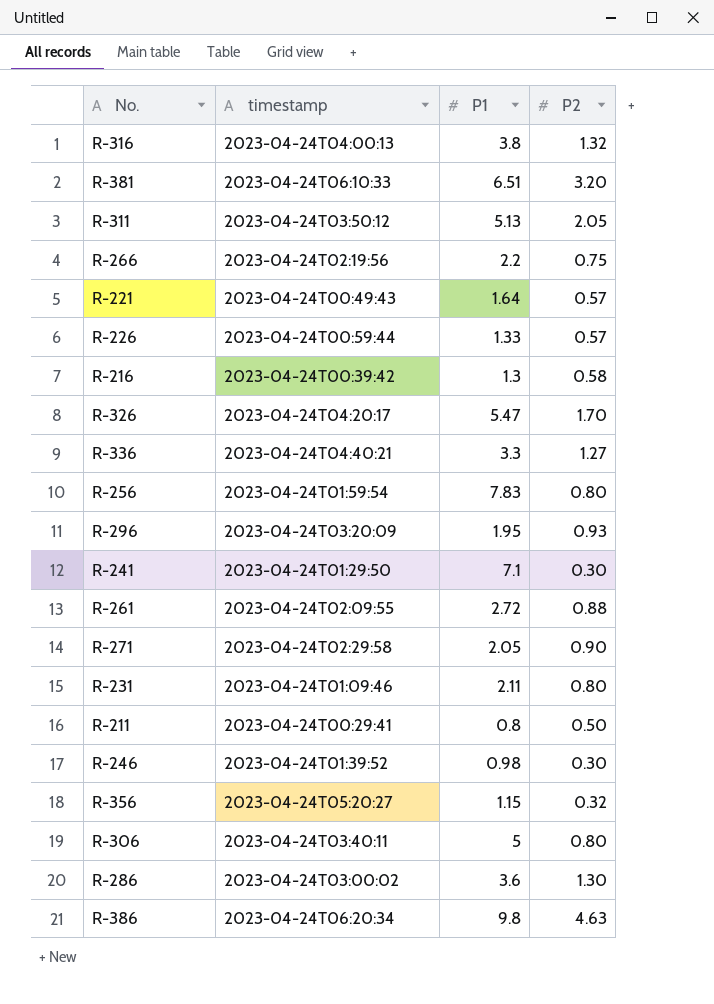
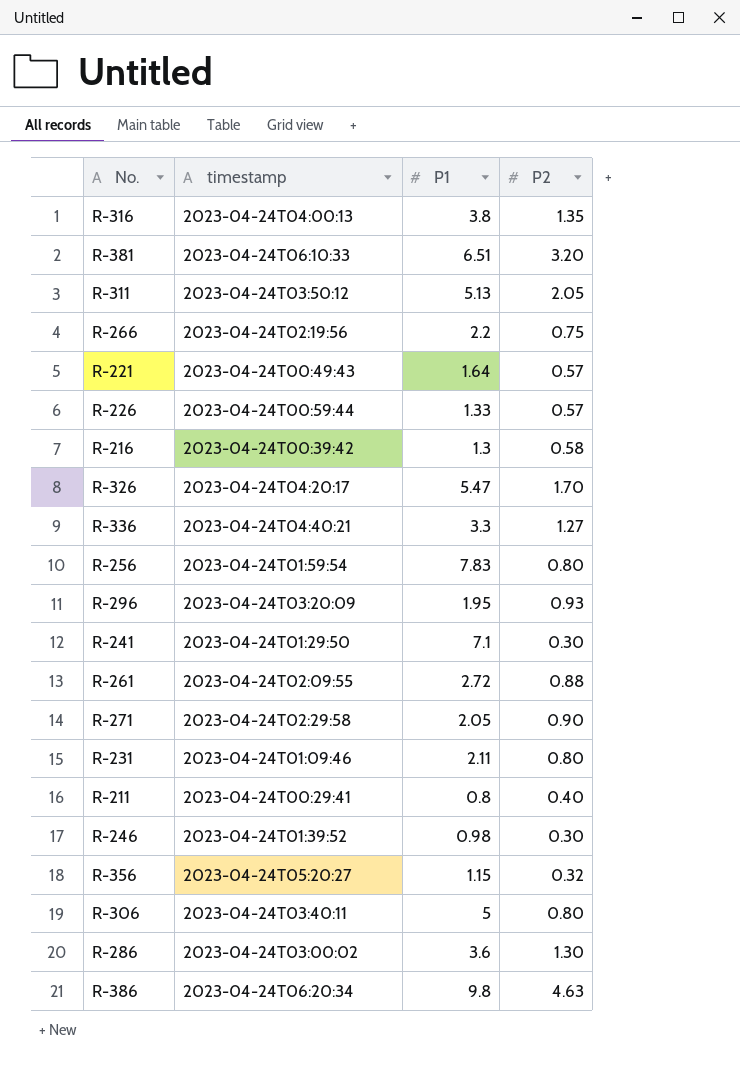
R-316 | P2: 1.32 -> 1.35
R-211 | P2: 0.50 -> 0.40

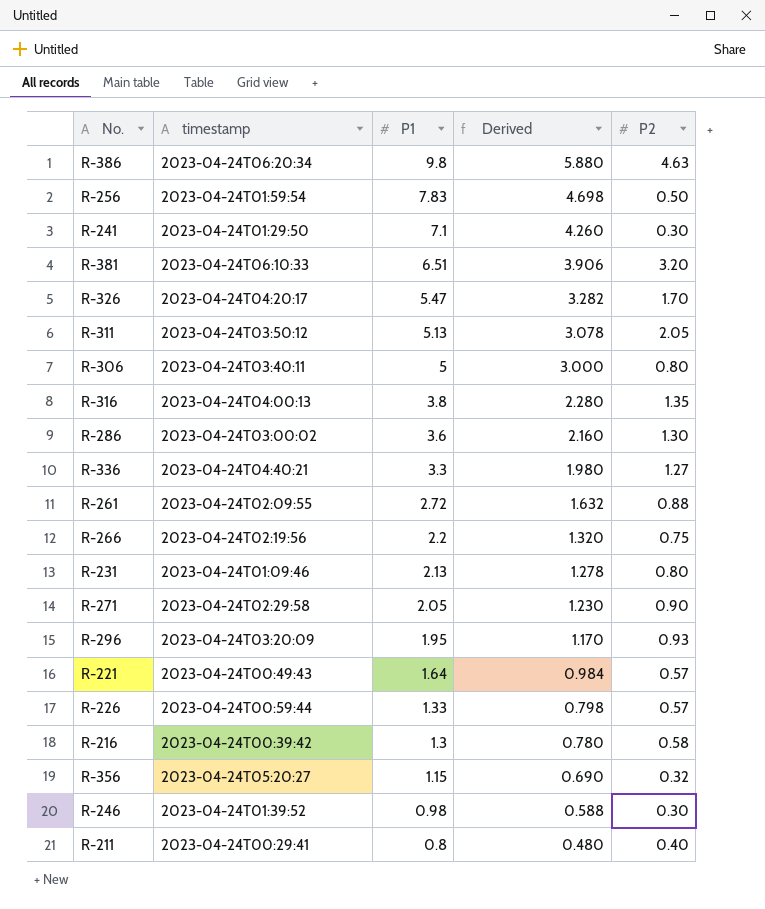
row order: none -> P1 descending
column Derived | formula: none -> [P1] * 0.6
R-256 | P2: 0.80 -> 0.50
R-231 | P1: 2.11 -> 2.13

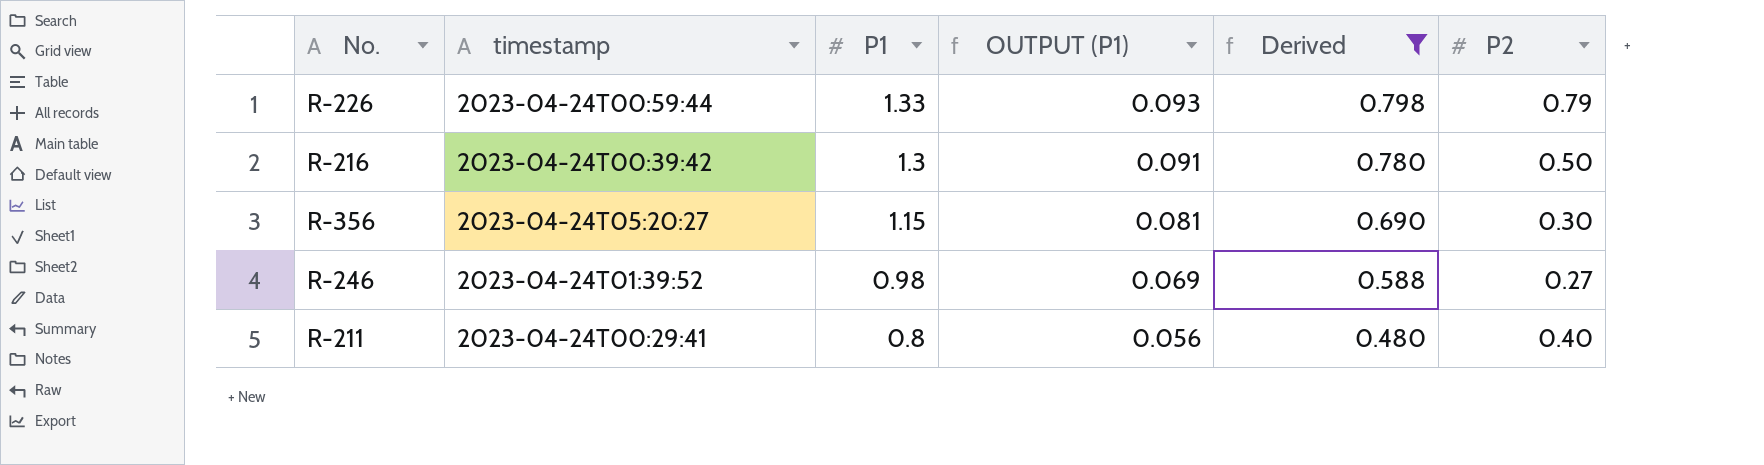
filter: none -> Derived <= 0.798
column OUTPUT (P1) | formula: none -> [P1] * 0.07
R-226 | P2: 0.57 -> 0.79
R-216 | P2: 0.58 -> 0.50
R-356 | P2: 0.32 -> 0.30
R-246 | P2: 0.30 -> 0.27

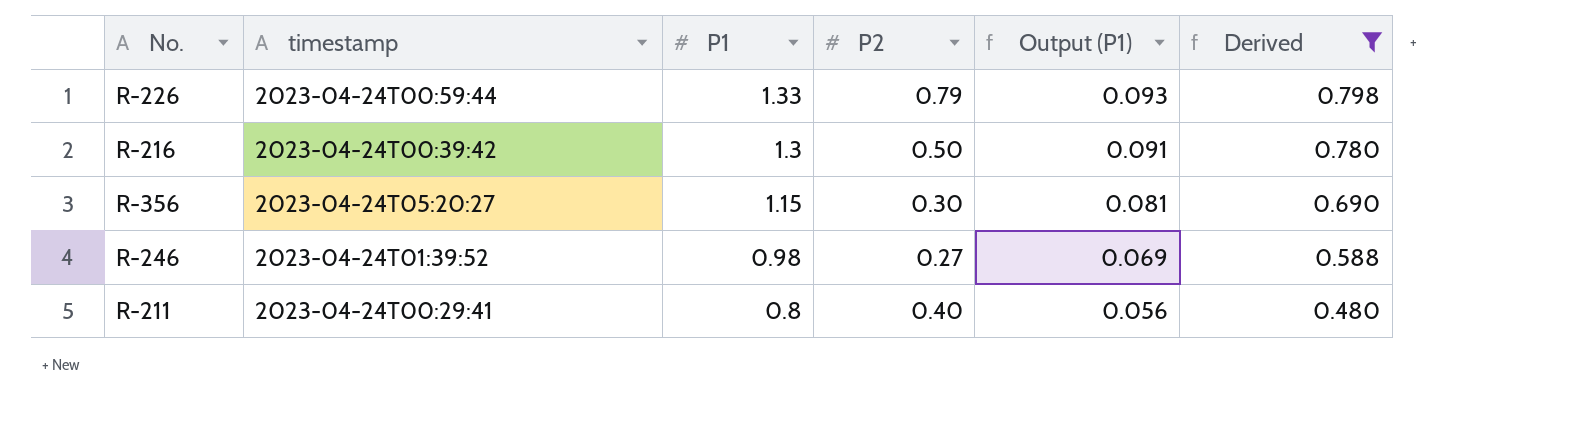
column P2 | position: 6 -> 4
column name: OUTPUT (P1) -> Output (P1)

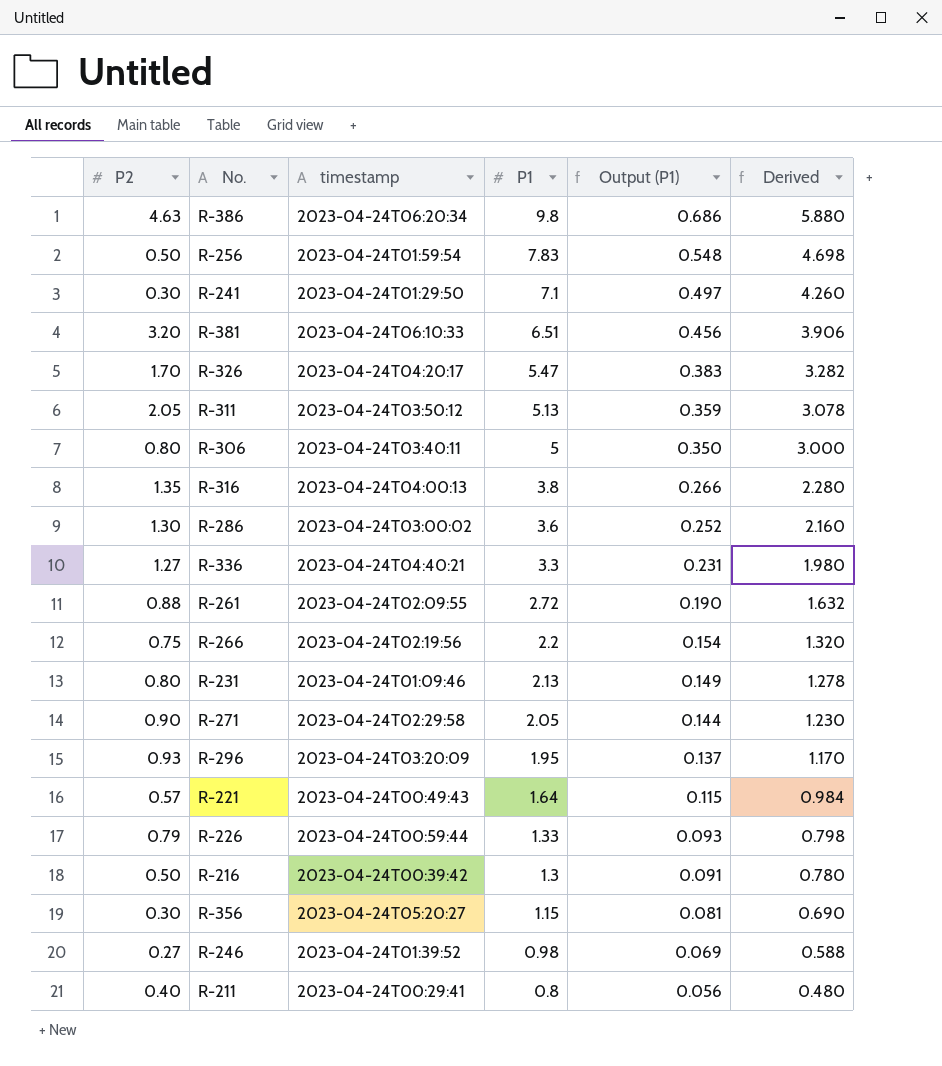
filter: Derived <= 0.798 -> none
column P2 | position: 4 -> 1

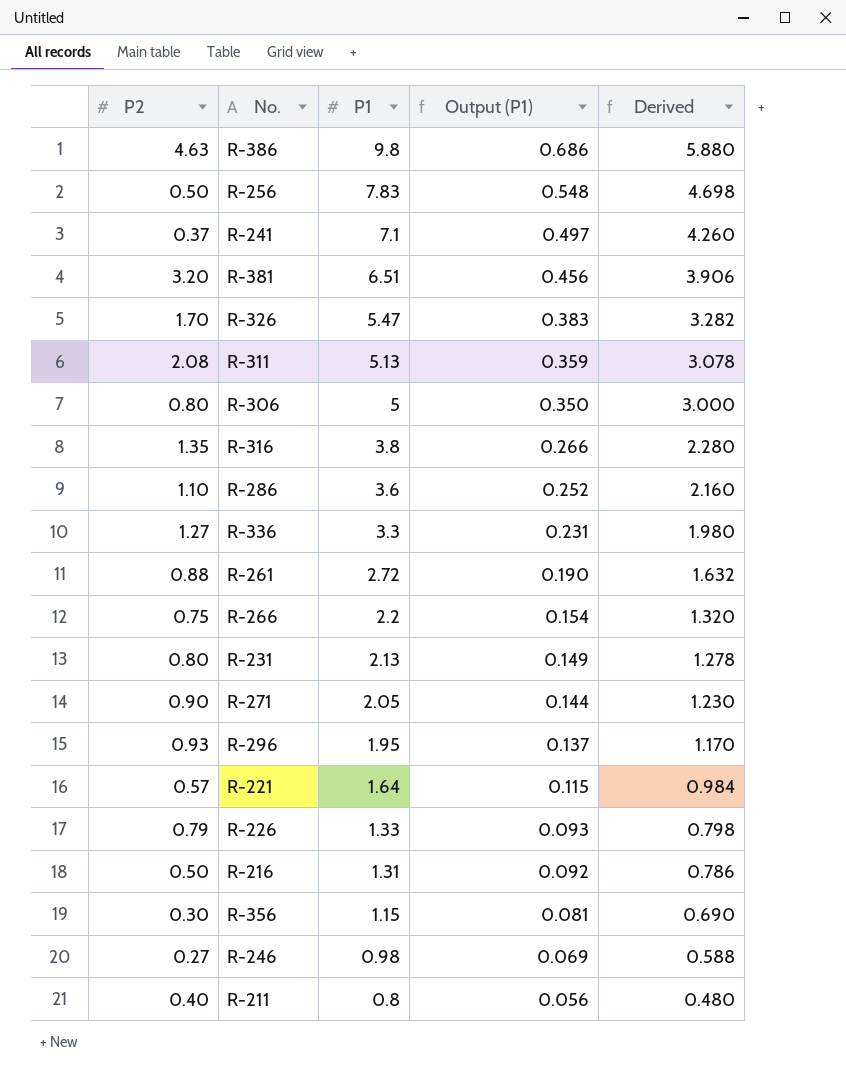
column timestamp | position: 3 -> none
R-241 | P2: 0.30 -> 0.37
R-311 | P2: 2.05 -> 2.08
R-286 | P2: 1.30 -> 1.10
R-216 | P1: 1.3 -> 1.31
R-216 | Output (P1): 0.091 -> 0.092
R-216 | Derived: 0.780 -> 0.786

